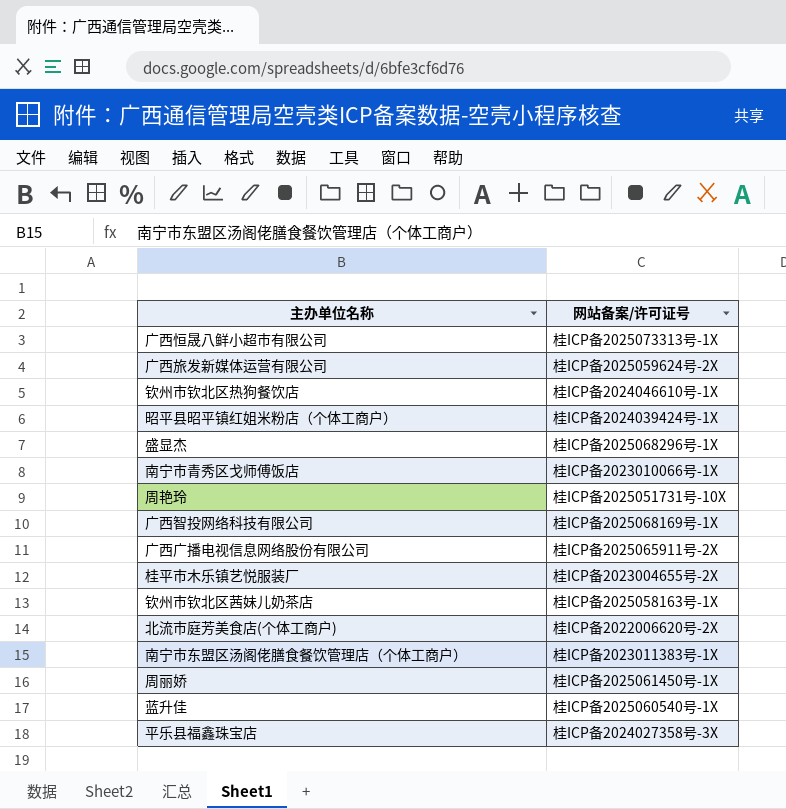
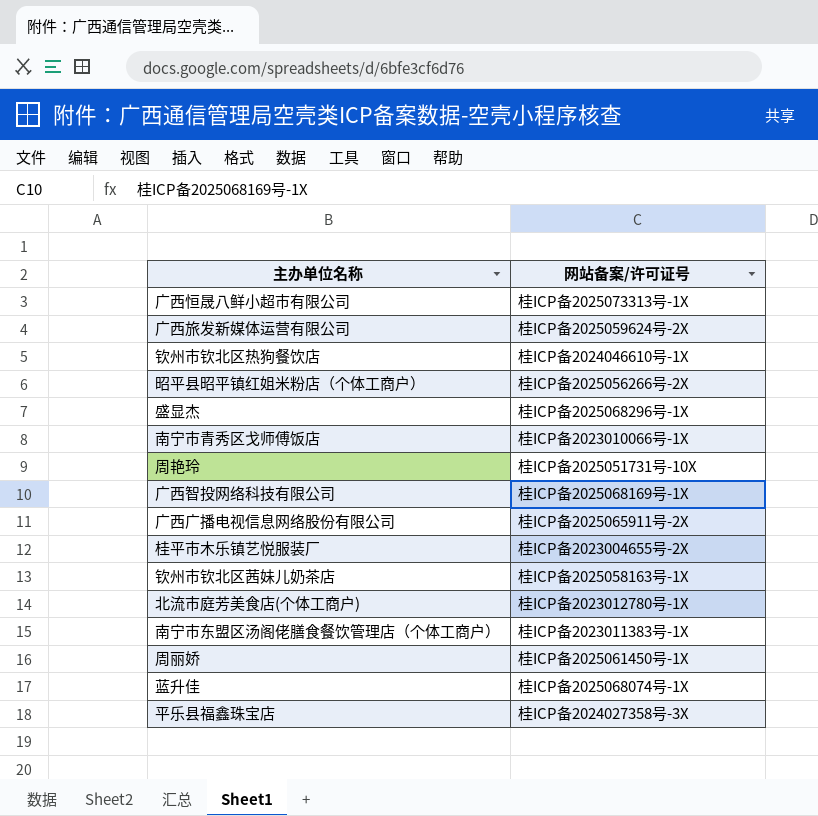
昭平县昭平镇红姐米粉店（个体工商户） | 网站备案/许可证号: 桂ICP备2024039424号-1X -> 桂ICP备2025056266号-2X
北流市庭芳美食店(个体工商户) | 网站备案/许可证号: 桂ICP备2022006620号-2X -> 桂ICP备2023012780号-1X
蓝升佳 | 网站备案/许可证号: 桂ICP备2025060540号-1X -> 桂ICP备2025068074号-1X

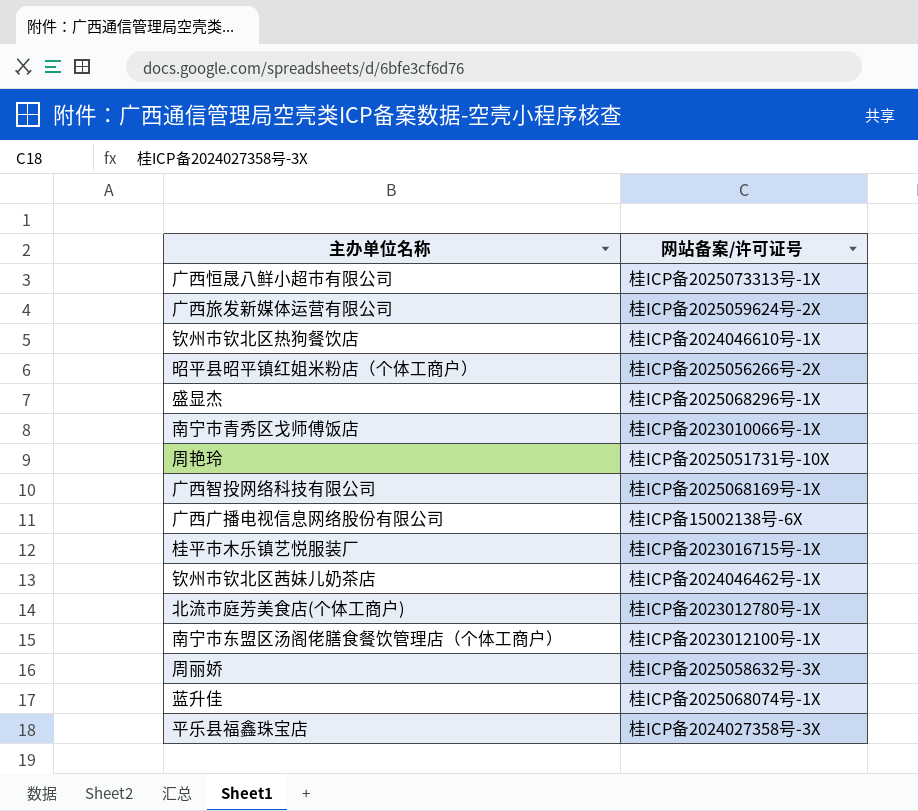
广西广播电视信息网络股份有限公司 | 网站备案/许可证号: 桂ICP备2025065911号-2X -> 桂ICP备15002138号-6X
桂平市木乐镇艺悦服装厂 | 网站备案/许可证号: 桂ICP备2023004655号-2X -> 桂ICP备2023016715号-1X
钦州市钦北区茜妹儿奶茶店 | 网站备案/许可证号: 桂ICP备2025058163号-1X -> 桂ICP备2024046462号-1X
南宁市东盟区汤阁佬膳食餐饮管理店（个体工商户） | 网站备案/许可证号: 桂ICP备2023011383号-1X -> 桂ICP备2023012100号-1X
周丽娇 | 网站备案/许可证号: 桂ICP备2025061450号-1X -> 桂ICP备2025058632号-3X

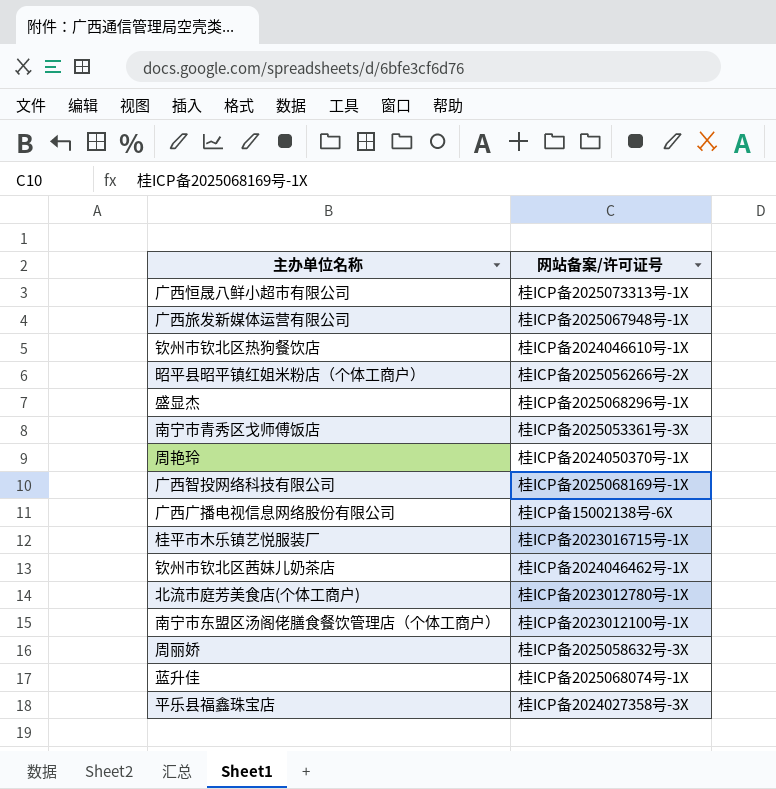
广西旅发新媒体运营有限公司 | 网站备案/许可证号: 桂ICP备2025059624号-2X -> 桂ICP备2025067948号-1X
南宁市青秀区戈师傅饭店 | 网站备案/许可证号: 桂ICP备2023010066号-1X -> 桂ICP备2025053361号-3X
周艳玲 | 网站备案/许可证号: 桂ICP备2025051731号-10X -> 桂ICP备2024050370号-1X

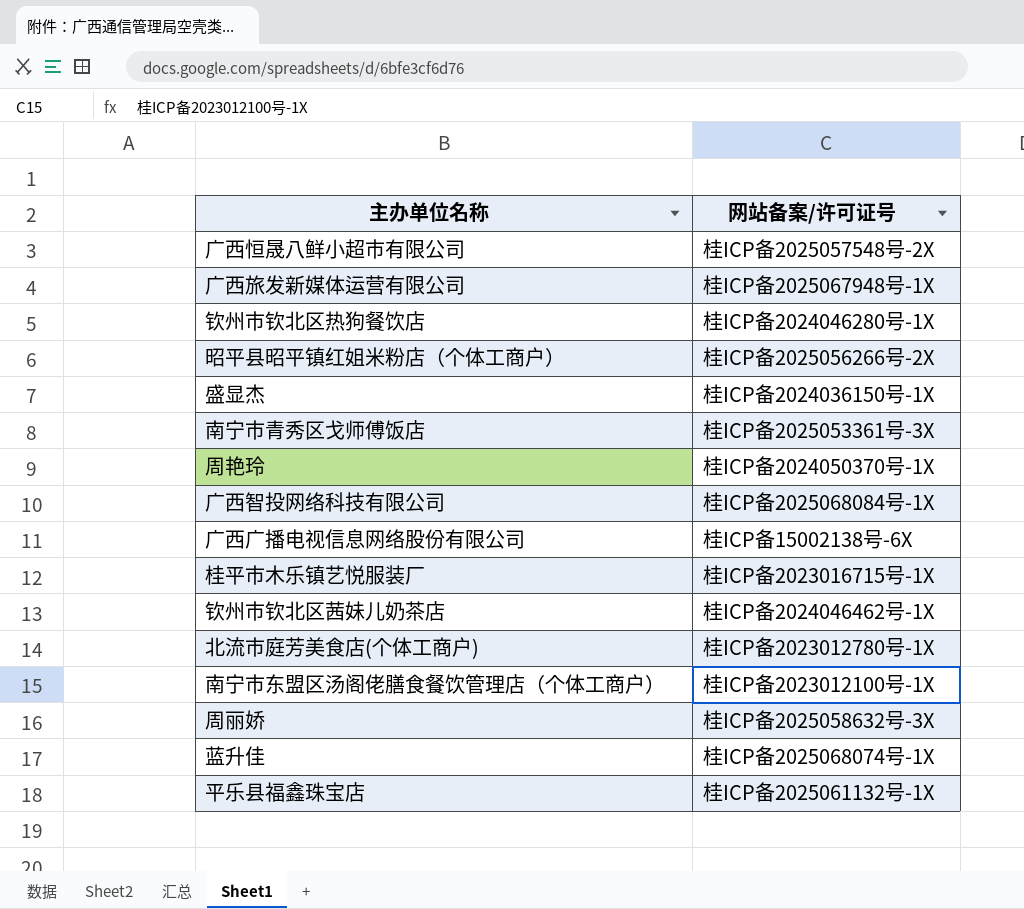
广西恒晟八鲜小超市有限公司 | 网站备案/许可证号: 桂ICP备2025073313号-1X -> 桂ICP备2025057548号-2X
钦州市钦北区热狗餐饮店 | 网站备案/许可证号: 桂ICP备2024046610号-1X -> 桂ICP备2024046280号-1X
盛显杰 | 网站备案/许可证号: 桂ICP备2025068296号-1X -> 桂ICP备2024036150号-1X
广西智投网络科技有限公司 | 网站备案/许可证号: 桂ICP备2025068169号-1X -> 桂ICP备2025068084号-1X
平乐县福鑫珠宝店 | 网站备案/许可证号: 桂ICP备2024027358号-3X -> 桂ICP备2025061132号-1X

